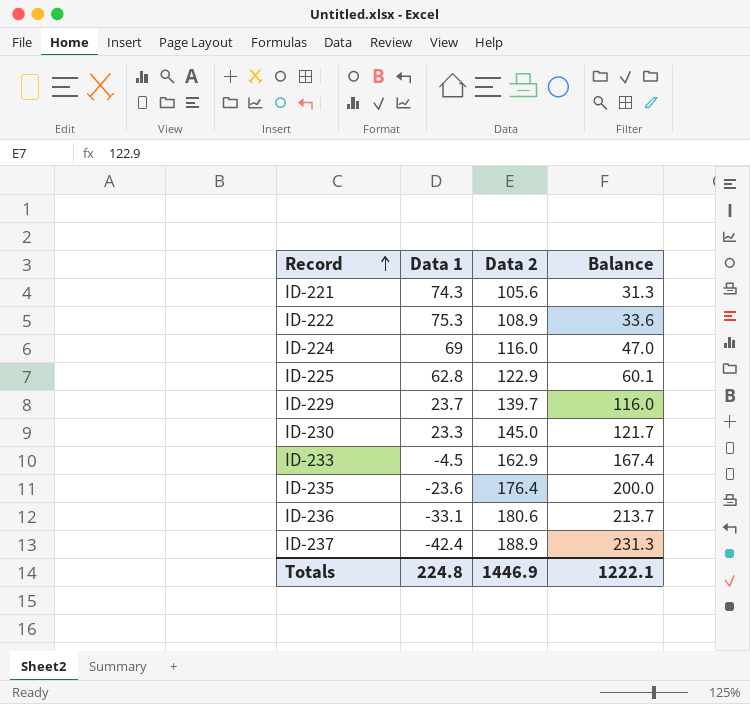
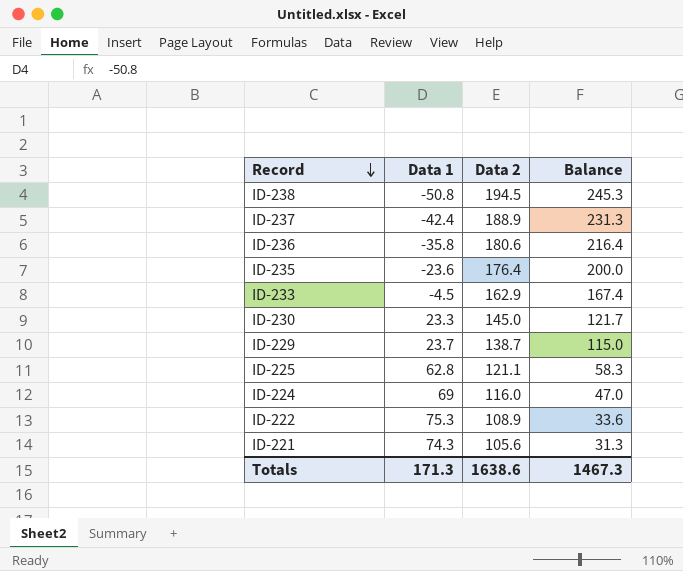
row order: Record ascending -> Record descending
row ID-238: none -> -50.8 | 194.5 | 245.3
ID-236 | Data 1: -33.1 -> -35.8
ID-236 | Balance: 213.7 -> 216.4
ID-229 | Data 2: 139.7 -> 138.7
ID-229 | Balance: 116.0 -> 115.0
ID-225 | Data 2: 122.9 -> 121.1
ID-225 | Balance: 60.1 -> 58.3
Totals | Data 1: 224.8 -> 171.3
Totals | Data 2: 1446.9 -> 1638.6
Totals | Balance: 1222.1 -> 1467.3

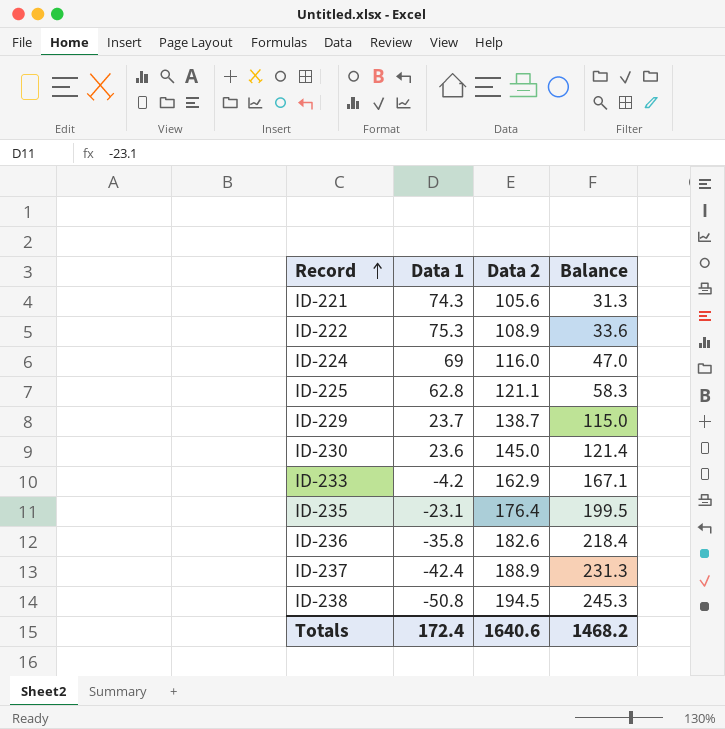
row order: Record descending -> Record ascending
ID-230 | Data 1: 23.3 -> 23.6
ID-230 | Balance: 121.7 -> 121.4
ID-233 | Data 1: -4.5 -> -4.2
ID-233 | Balance: 167.4 -> 167.1
ID-235 | Data 1: -23.6 -> -23.1
ID-235 | Balance: 200.0 -> 199.5
ID-236 | Data 2: 180.6 -> 182.6
ID-236 | Balance: 216.4 -> 218.4
Totals | Data 1: 171.3 -> 172.4
Totals | Data 2: 1638.6 -> 1640.6
Totals | Balance: 1467.3 -> 1468.2

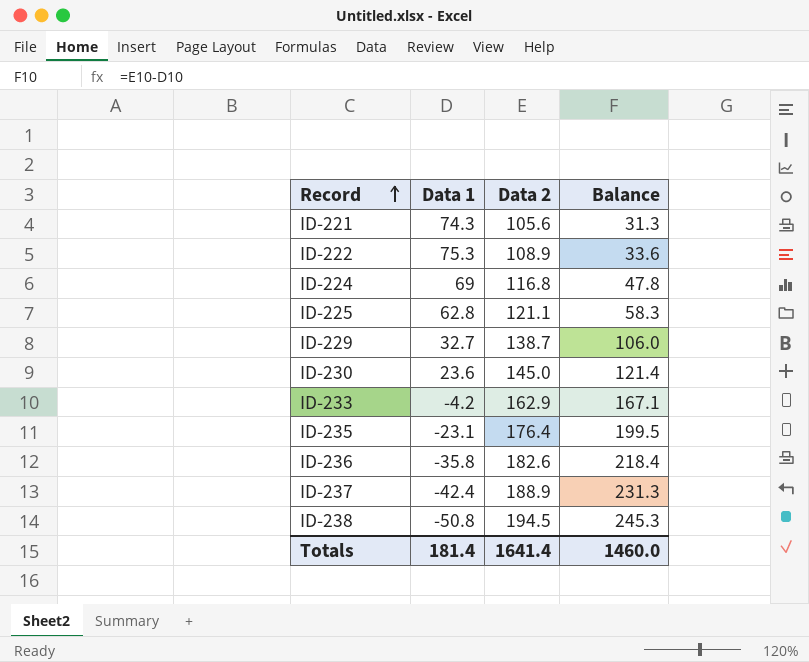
ID-224 | Data 2: 116.0 -> 116.8
ID-224 | Balance: 47.0 -> 47.8
ID-229 | Data 1: 23.7 -> 32.7
ID-229 | Balance: 115.0 -> 106.0
Totals | Data 1: 172.4 -> 181.4
Totals | Data 2: 1640.6 -> 1641.4
Totals | Balance: 1468.2 -> 1460.0

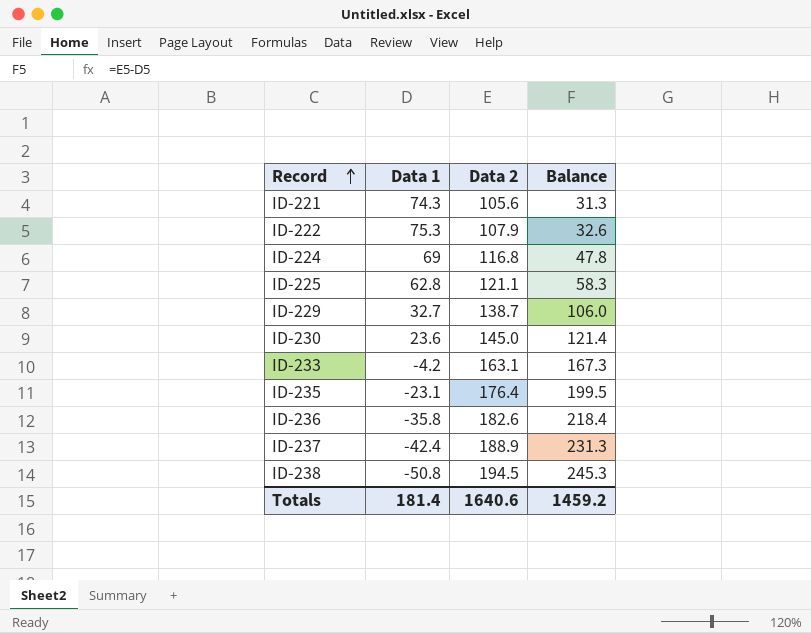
ID-222 | Data 2: 108.9 -> 107.9
ID-222 | Balance: 33.6 -> 32.6
ID-233 | Data 2: 162.9 -> 163.1
ID-233 | Balance: 167.1 -> 167.3
Totals | Data 2: 1641.4 -> 1640.6
Totals | Balance: 1460.0 -> 1459.2

